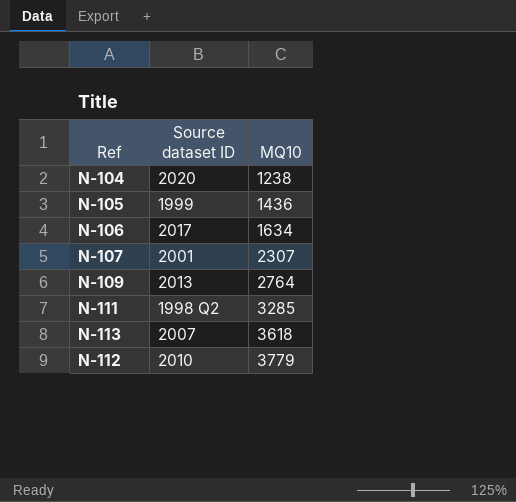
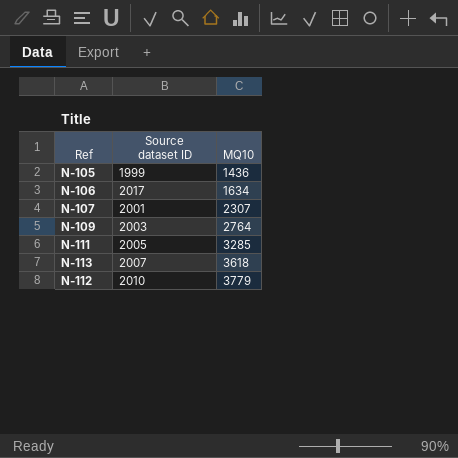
row N-104: 2020 | 1238 -> none
N-109 | Source dataset ID: 2013 -> 2003
N-111 | Source dataset ID: 1998 Q2 -> 2005

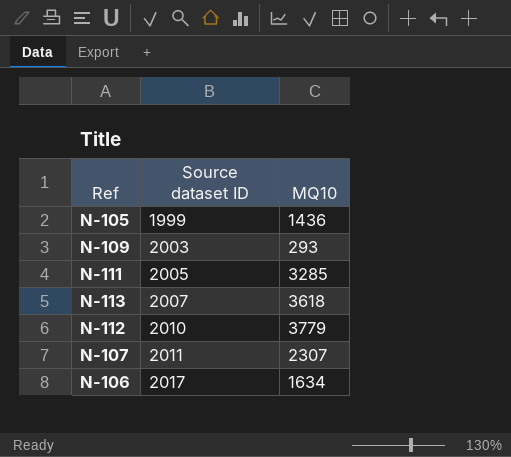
row order: MQ10 ascending -> Source dataset ID ascending
N-109 | MQ10: 2764 -> 293
N-107 | Source dataset ID: 2001 -> 2011

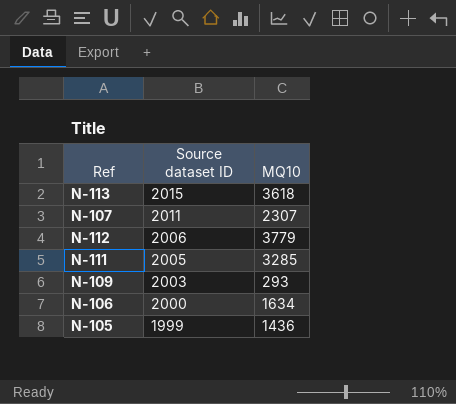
row order: Source dataset ID ascending -> Source dataset ID descending
N-113 | Source dataset ID: 2007 -> 2015
N-112 | Source dataset ID: 2010 -> 2006
N-106 | Source dataset ID: 2017 -> 2000

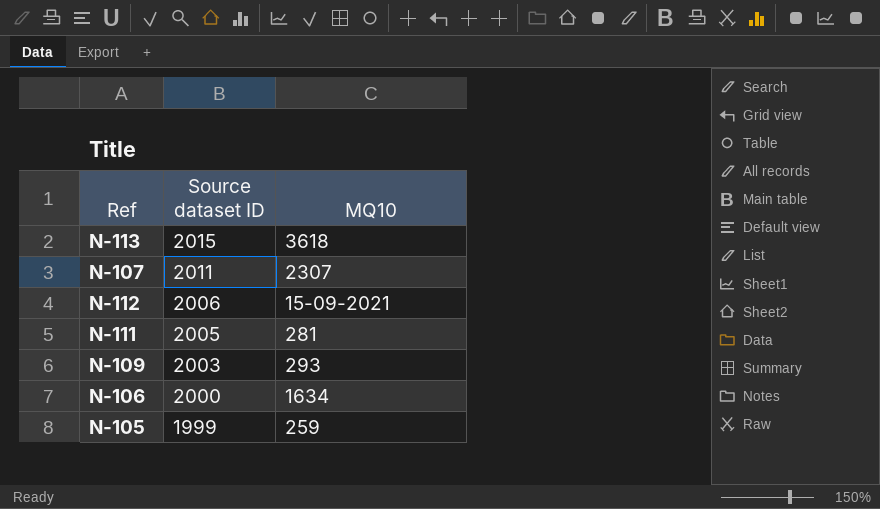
N-112 | MQ10: 3779 -> 15-09-2021
N-111 | MQ10: 3285 -> 281
N-105 | MQ10: 1436 -> 259

